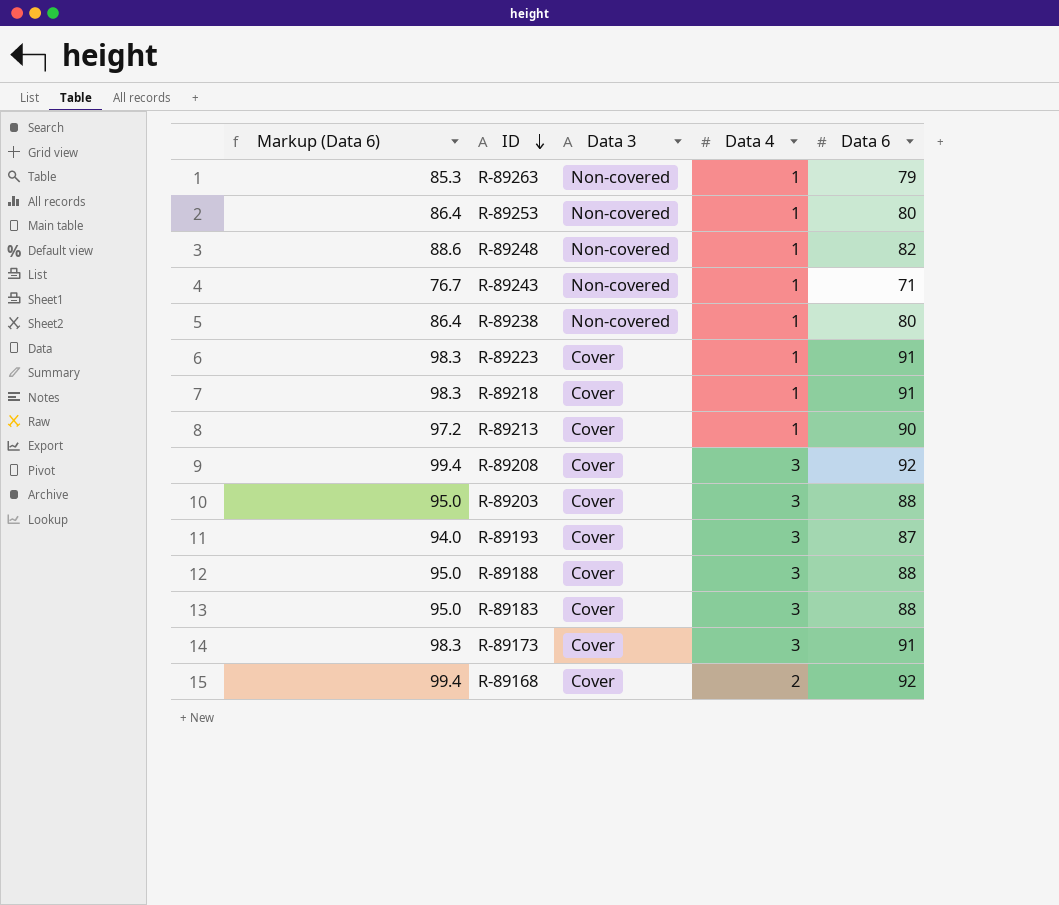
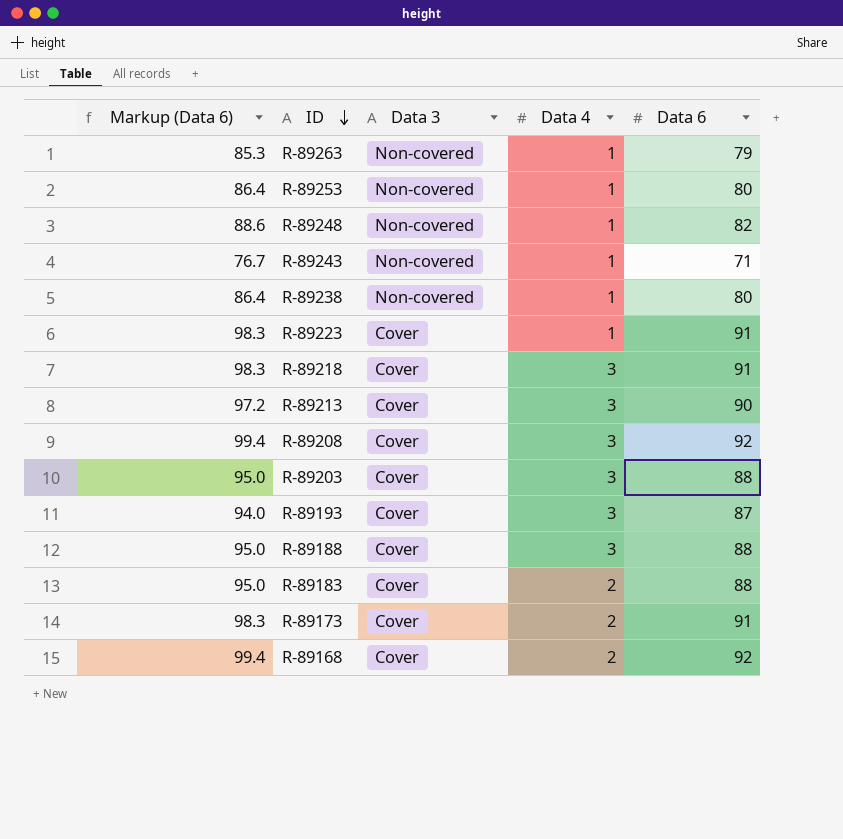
R-89218 | Data 4: 1 -> 3
R-89213 | Data 4: 1 -> 3
R-89183 | Data 4: 3 -> 2
R-89173 | Data 4: 3 -> 2

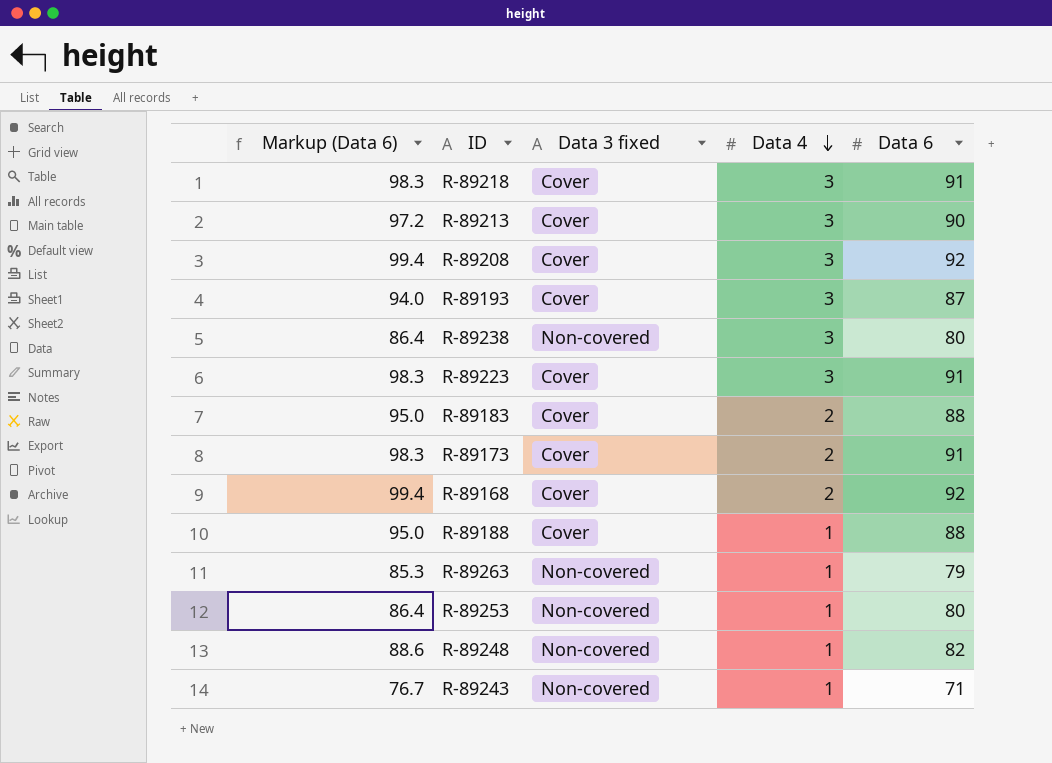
row order: ID descending -> Data 4 descending
column name: Data 3 -> Data 3 fixed
row R-89203: 95.0 | Cover | 3 | 88 -> none
R-89238 | Data 4: 1 -> 3
R-89223 | Data 4: 1 -> 3
R-89188 | Data 4: 3 -> 1

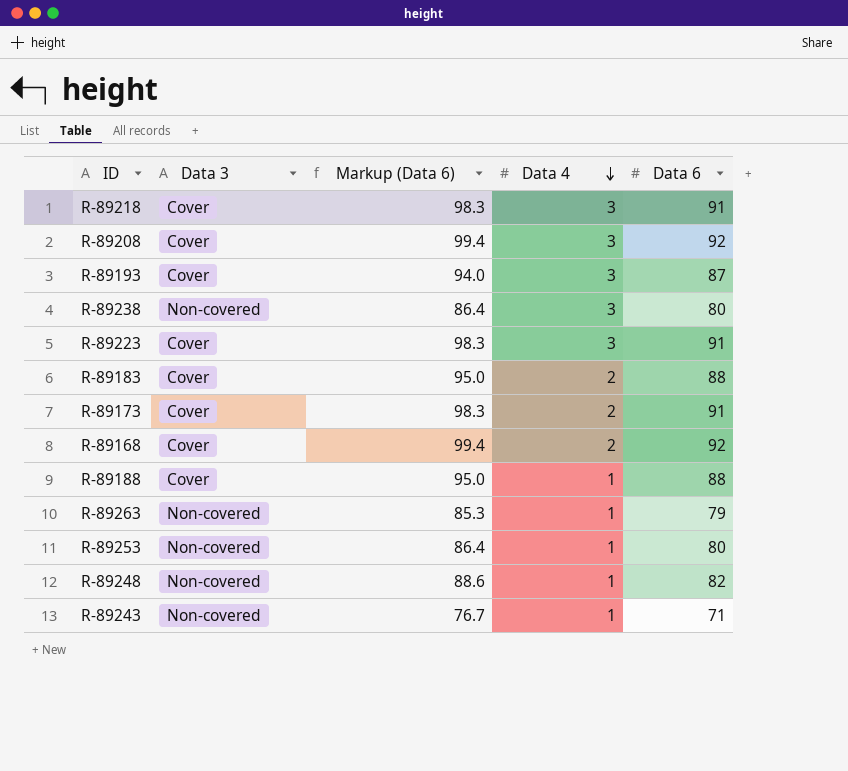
column name: Data 3 fixed -> Data 3
column Markup (Data 6) | position: 1 -> 3
row R-89213: 97.2 | Cover | 3 | 90 -> none

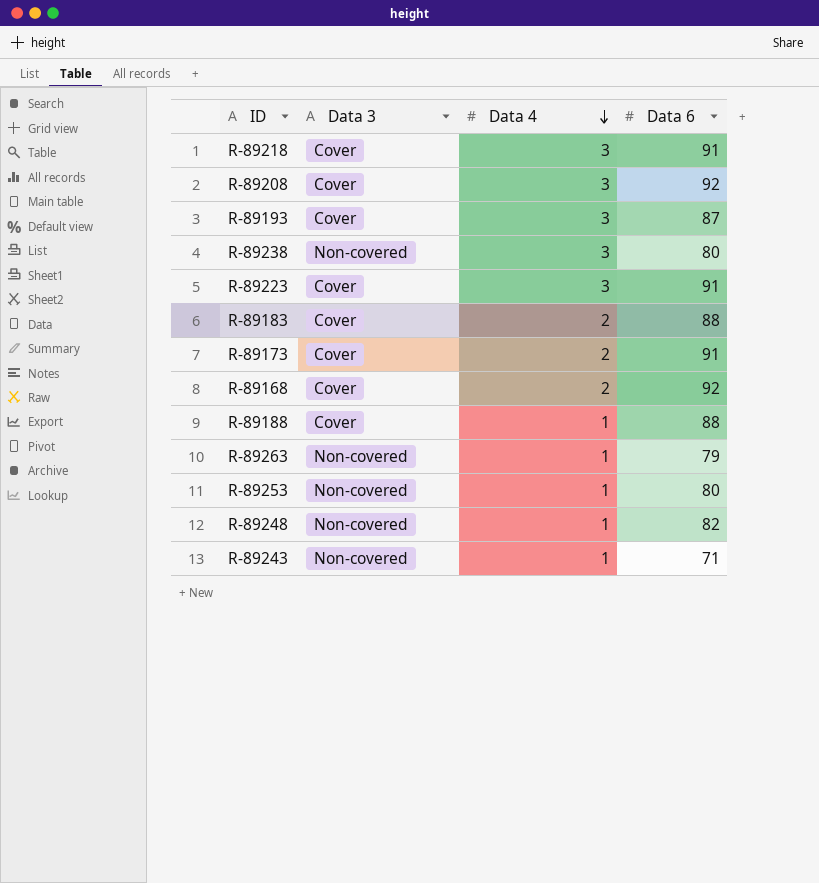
column Markup (Data 6) | formula: [Data 6] * 1.08 -> none

